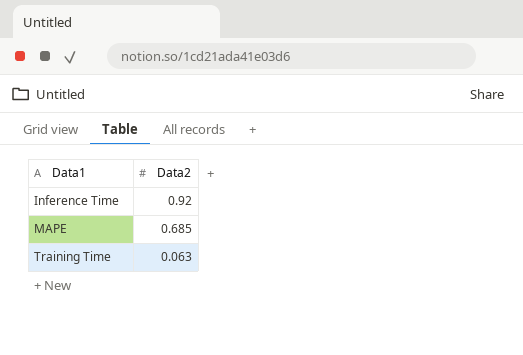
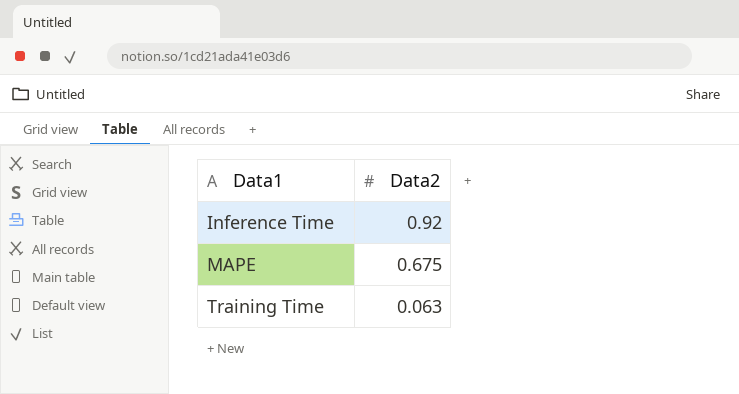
MAPE | Data2: 0.685 -> 0.675

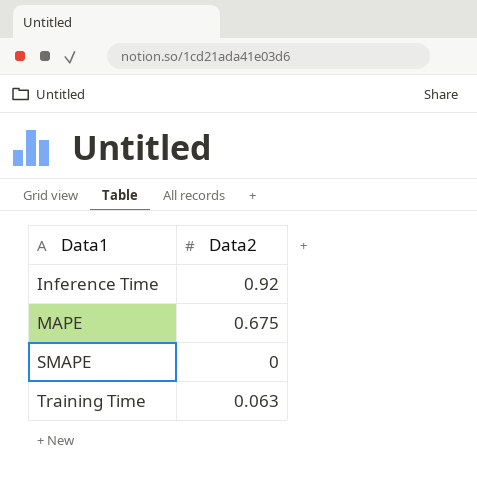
row SMAPE: none -> 0

